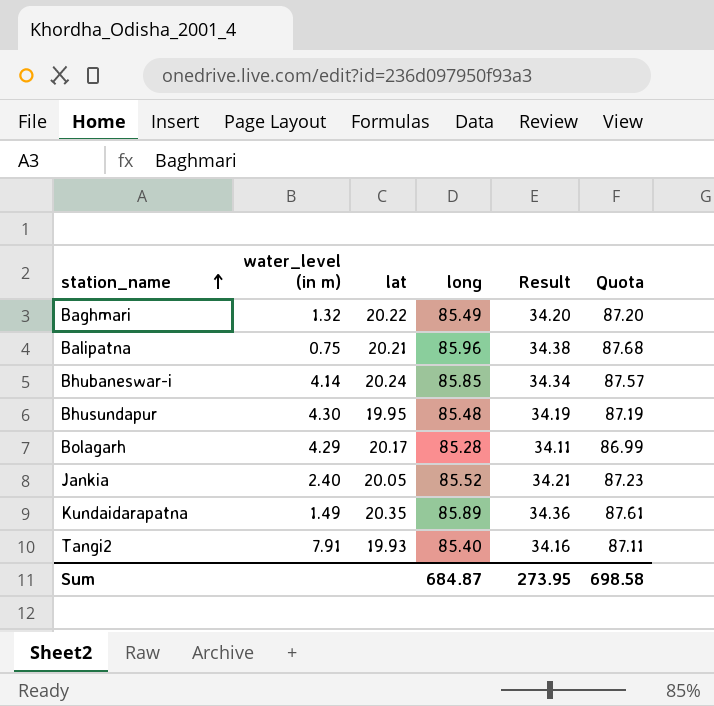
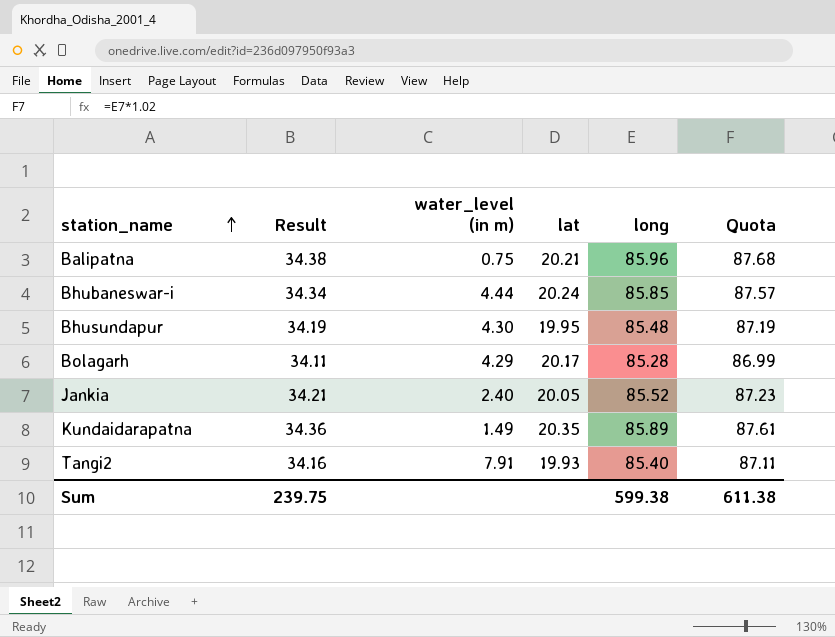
column Result | position: 5 -> 2
row Baghmari: 1.32 | 20.22 | 85.49 | 34.20 | 87.20 -> none
Bhubaneswar-i | water_level (in m): 4.14 -> 4.44
Sum | Result: 273.95 -> 239.75
Sum | long: 684.87 -> 599.38
Sum | Quota: 698.58 -> 611.38

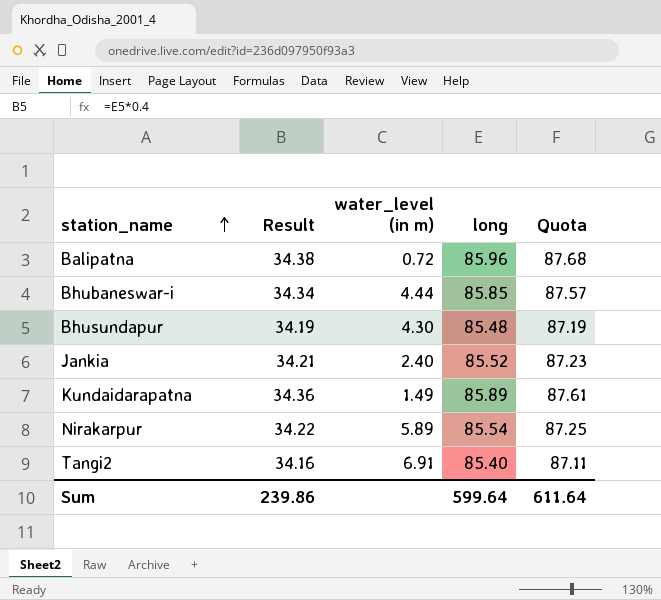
column lat | position: 4 -> none
row Bolagarh: 34.11 | 4.29 | 20.17 | 85.28 | 86.99 -> none
Balipatna | water_level (in m): 0.75 -> 0.72
row Nirakarpur: none -> 34.22 | 5.89 | 85.54 | 87.25
Tangi2 | water_level (in m): 7.91 -> 6.91
Sum | Result: 239.75 -> 239.86
Sum | long: 599.38 -> 599.64
Sum | Quota: 611.38 -> 611.64

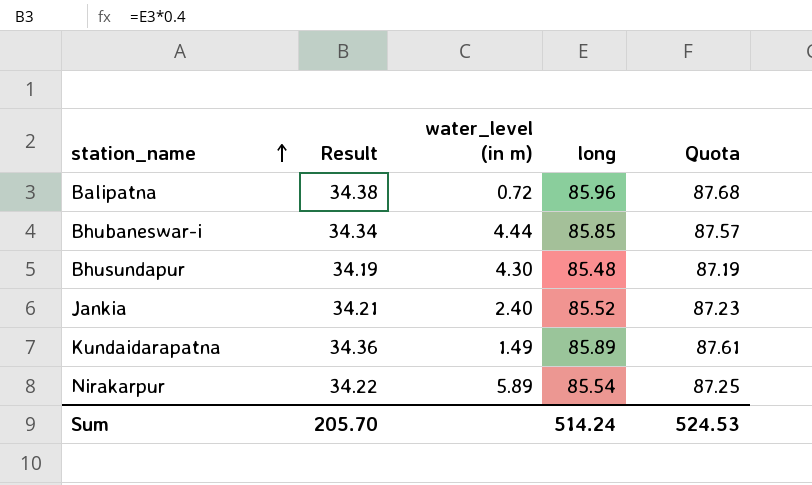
row Tangi2: 34.16 | 6.91 | 85.40 | 87.11 -> none
Sum | Result: 239.86 -> 205.70
Sum | long: 599.64 -> 514.24
Sum | Quota: 611.64 -> 524.53

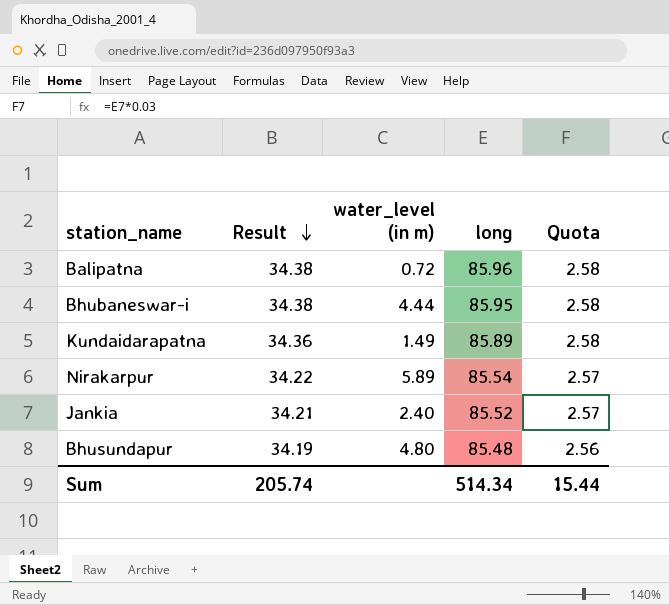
row order: station_name ascending -> Result descending
column Quota | formula: [long] * 1.02 -> [long] * 0.03
Bhubaneswar-i | Result: 34.34 -> 34.38
Bhubaneswar-i | long: 85.85 -> 85.95
Bhusundapur | water_level (in m): 4.30 -> 4.80
Sum | Result: 205.70 -> 205.74
Sum | long: 514.24 -> 514.34
Sum | Quota: 524.53 -> 15.44

